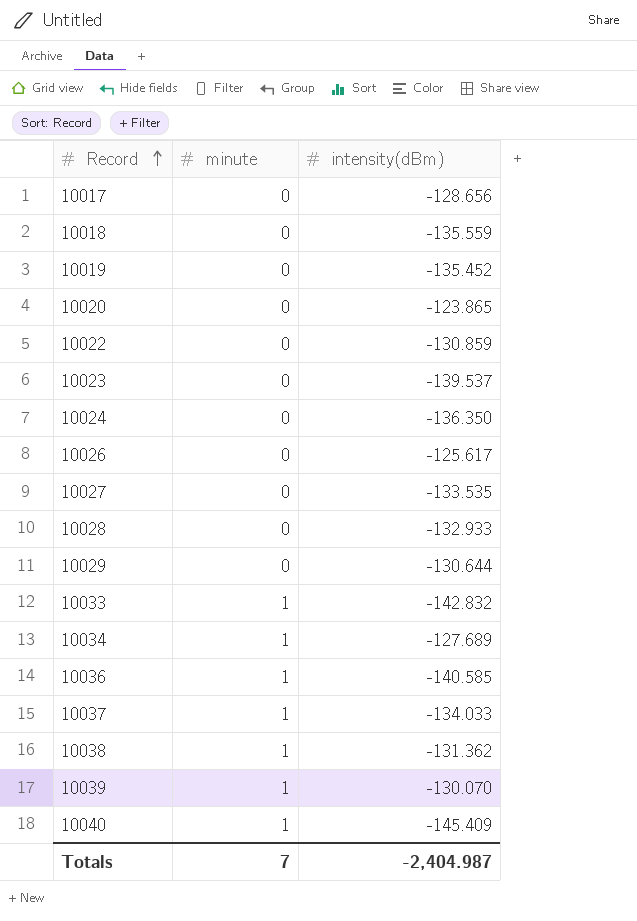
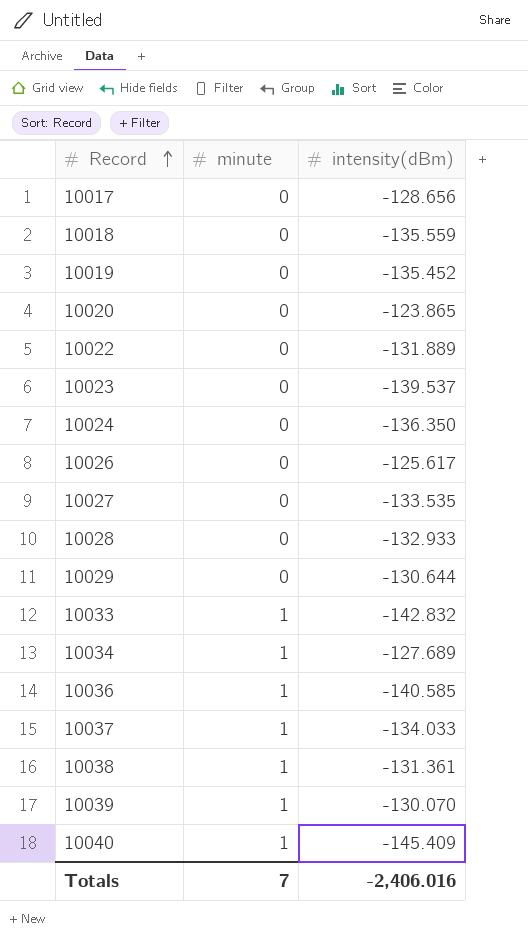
10022 | intensity(dBm): -130.859 -> -131.889
10038 | intensity(dBm): -131.362 -> -131.361
Totals | intensity(dBm): -2,404.987 -> -2,406.016

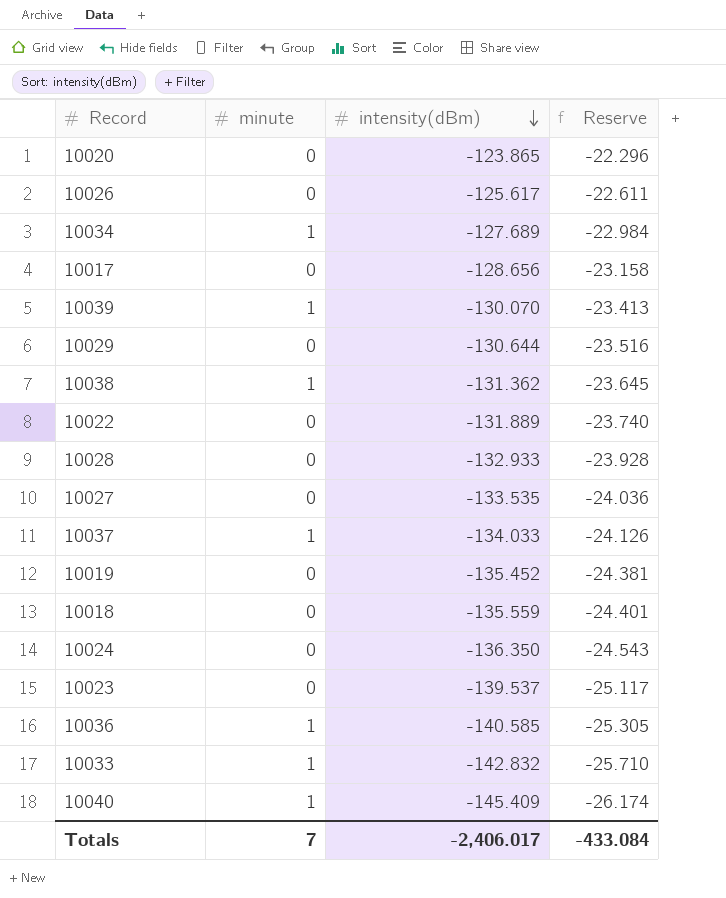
row order: Record ascending -> intensity(dBm) descending
column Reserve | formula: none -> [intensity(dBm)] * 0.18
10038 | intensity(dBm): -131.361 -> -131.362
Totals | intensity(dBm): -2,406.016 -> -2,406.017

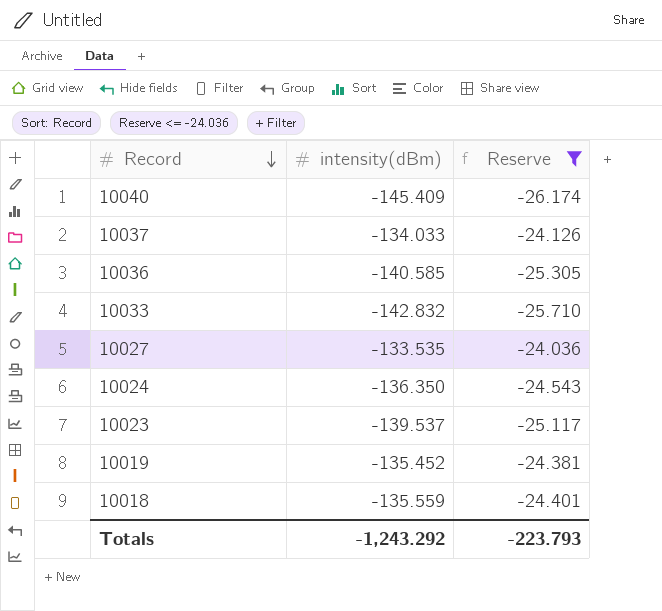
filter: none -> Reserve <= -24.036
row order: intensity(dBm) descending -> Record descending
column minute | position: 2 -> none
Totals | intensity(dBm): -2,406.017 -> -1,243.292
Totals | Reserve: -433.084 -> -223.793

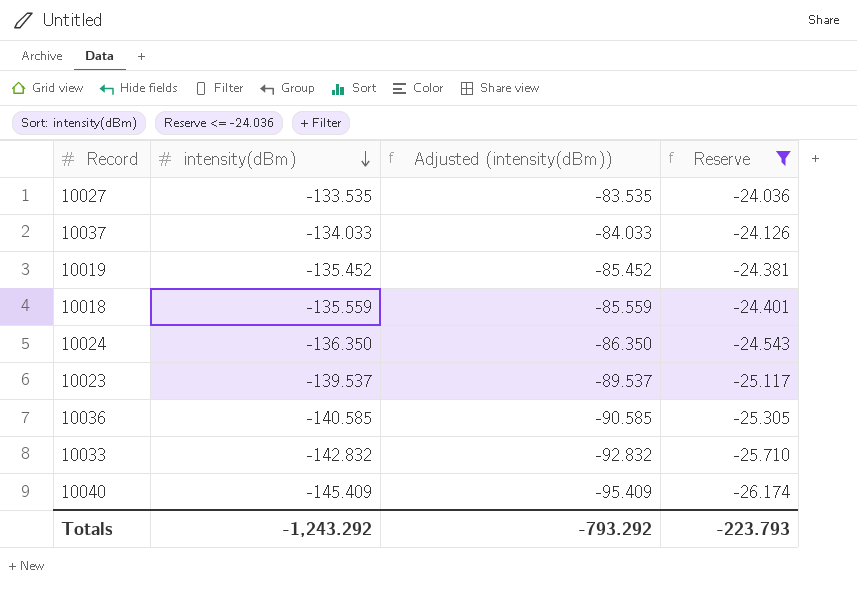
row order: Record descending -> intensity(dBm) descending
column Adjusted (intensity(dBm)) | formula: none -> [intensity(dBm)] + 50

